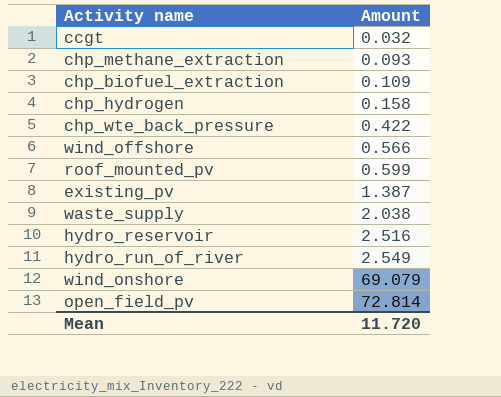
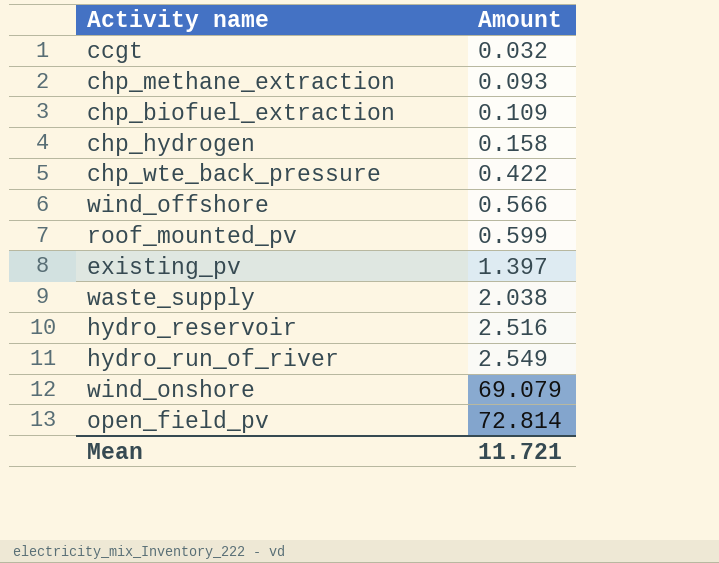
existing_pv | Amount: 1.387 -> 1.397
Mean | Amount: 11.720 -> 11.721

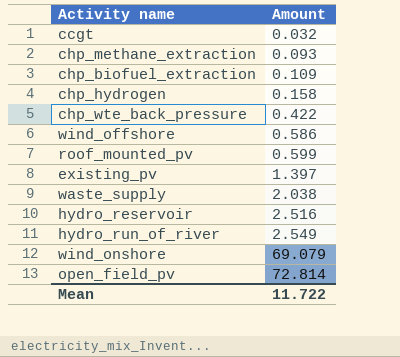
wind_offshore | Amount: 0.566 -> 0.586
Mean | Amount: 11.721 -> 11.722

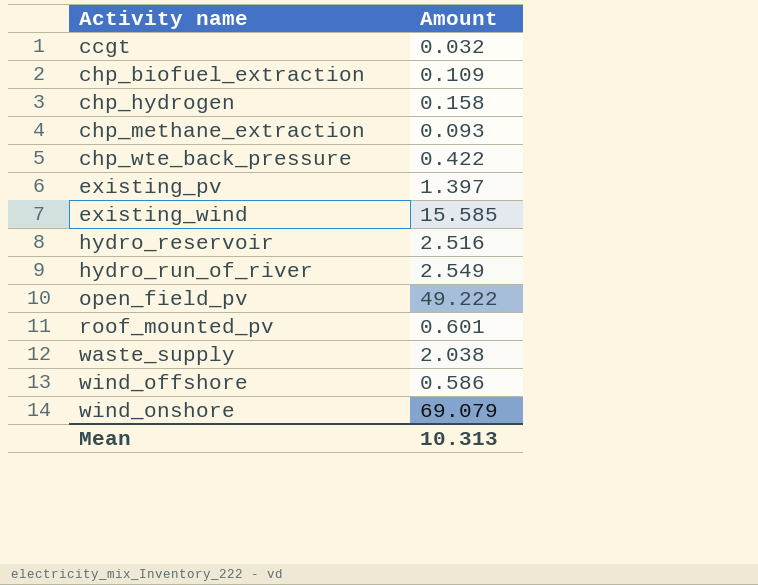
row order: Amount ascending -> Activity name ascending
row existing_wind: none -> 15.585
open_field_pv | Amount: 72.814 -> 49.222
roof_mounted_pv | Amount: 0.599 -> 0.601
Mean | Amount: 11.722 -> 10.313

